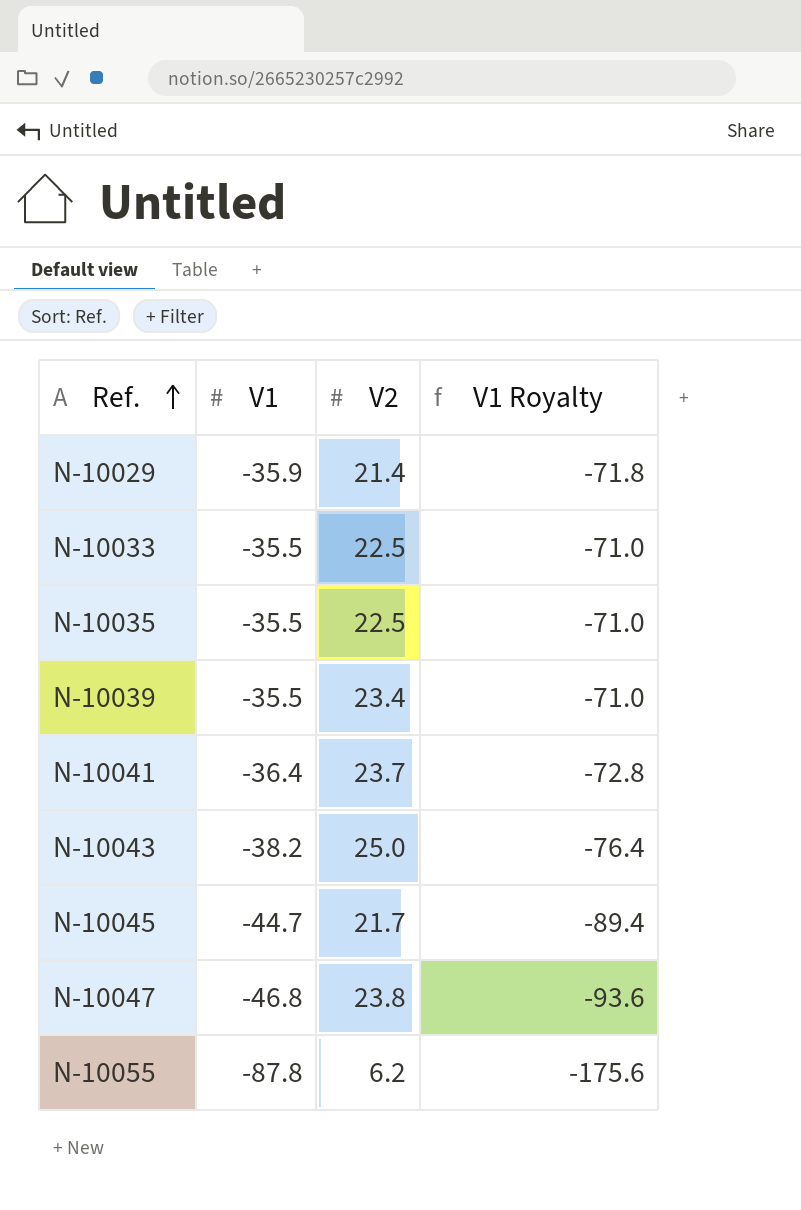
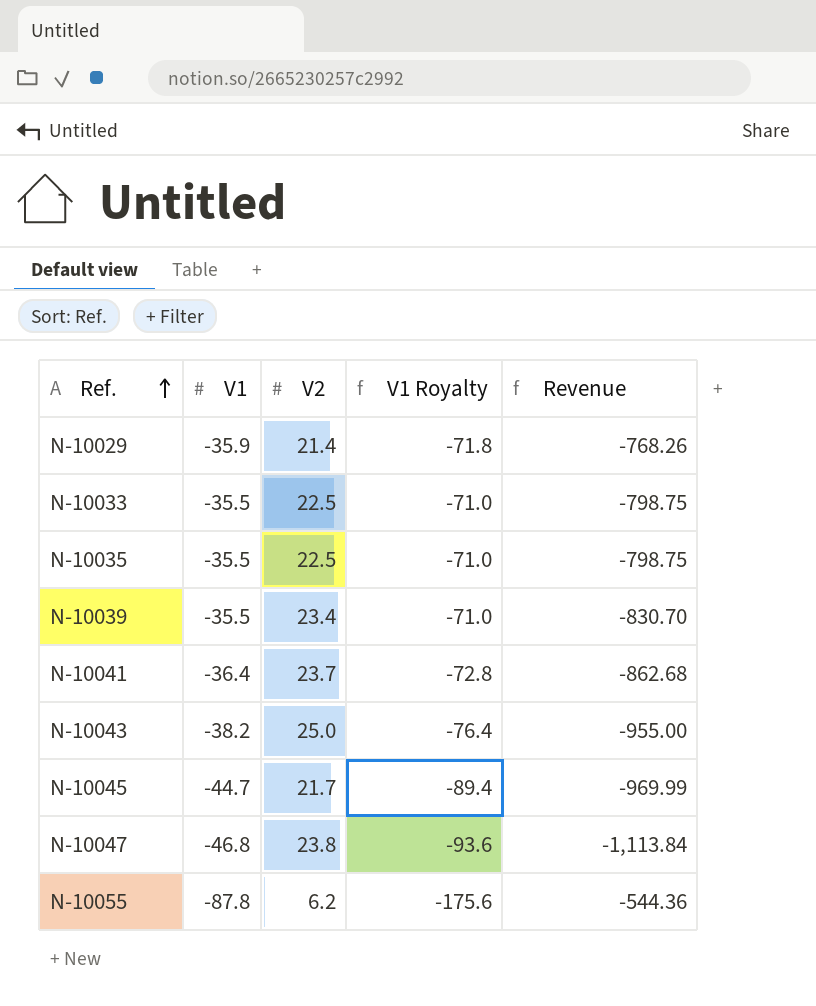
column Revenue | formula: none -> [V1] * [V2]

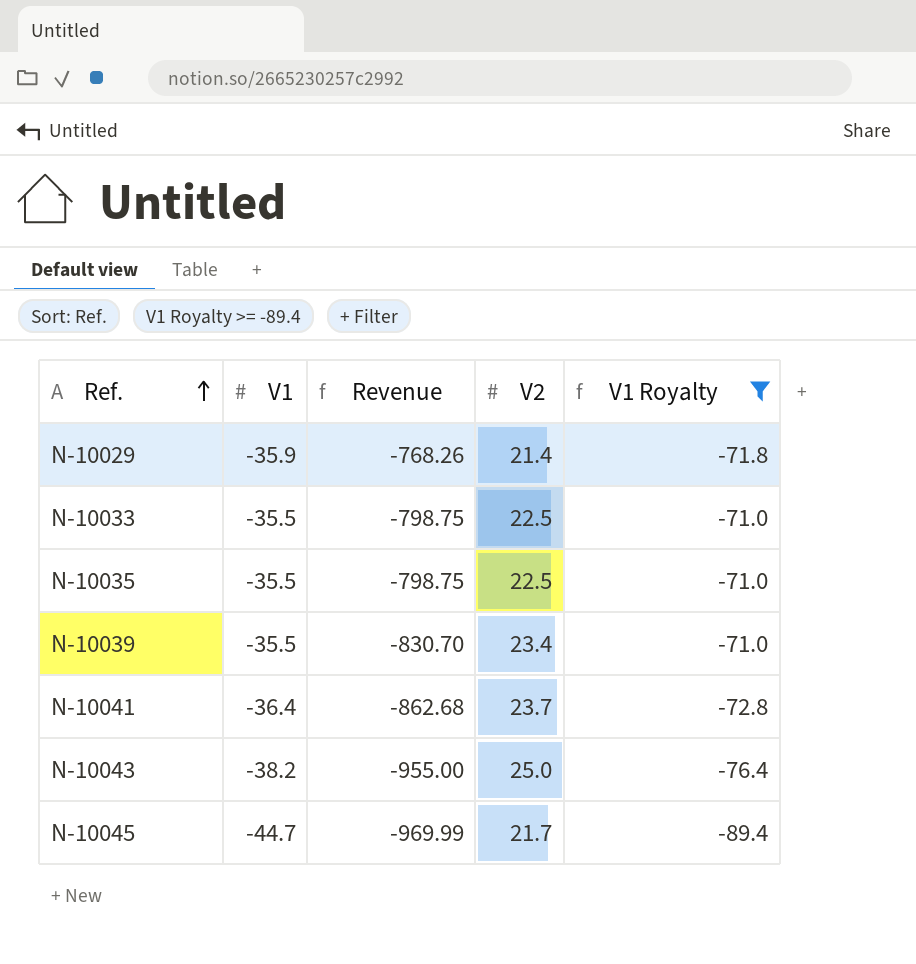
filter: none -> V1 Royalty >= -89.4
column Revenue | position: 5 -> 3

